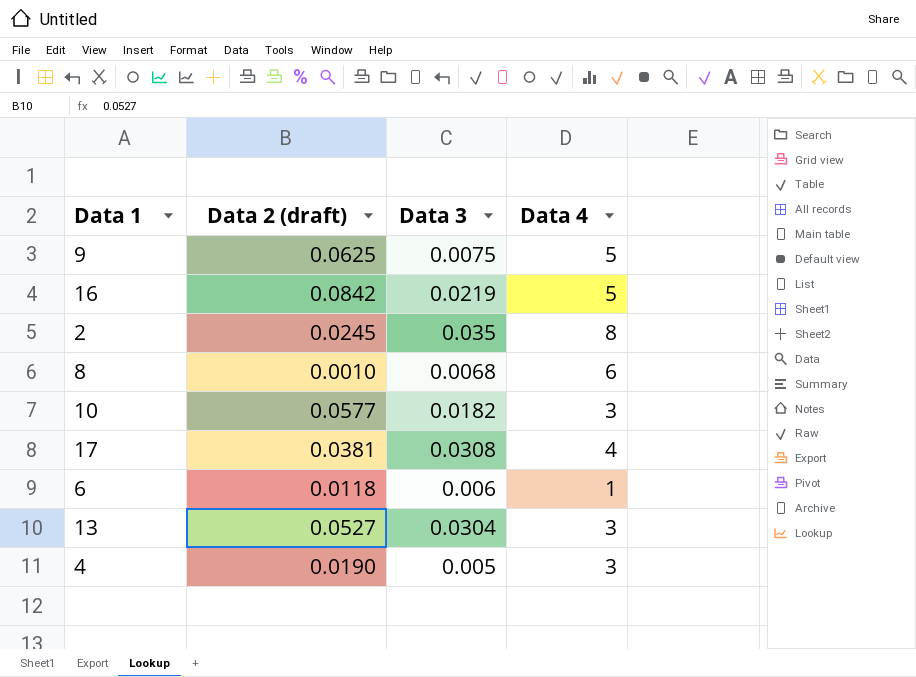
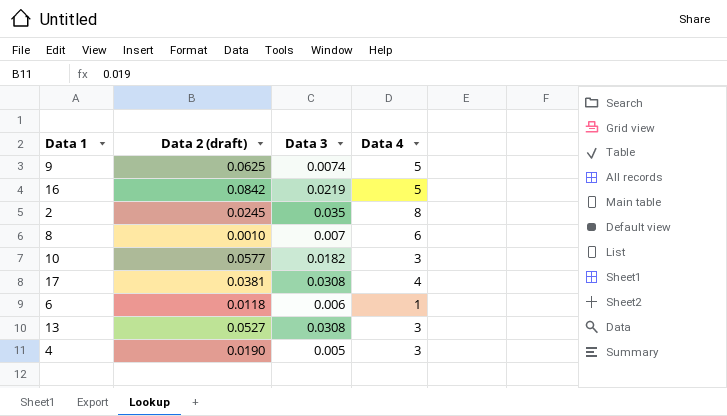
9 | Data 3: 0.0075 -> 0.0074
8 | Data 3: 0.0068 -> 0.007
13 | Data 3: 0.0304 -> 0.0308

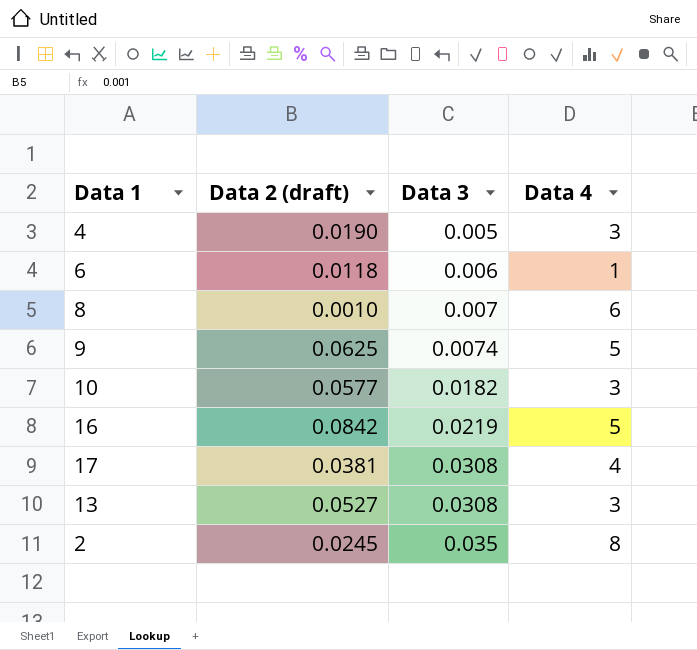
row order: none -> Data 3 ascending

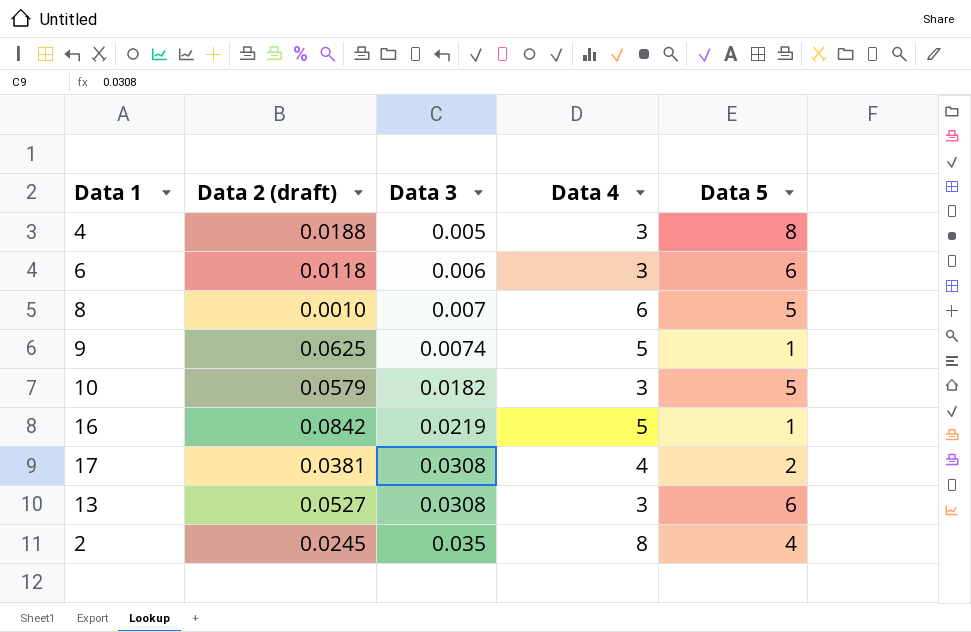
column Data 5 | position: none -> 5
4 | Data 2 (draft): 0.0190 -> 0.0188
6 | Data 4: 1 -> 3
10 | Data 2 (draft): 0.0577 -> 0.0579

